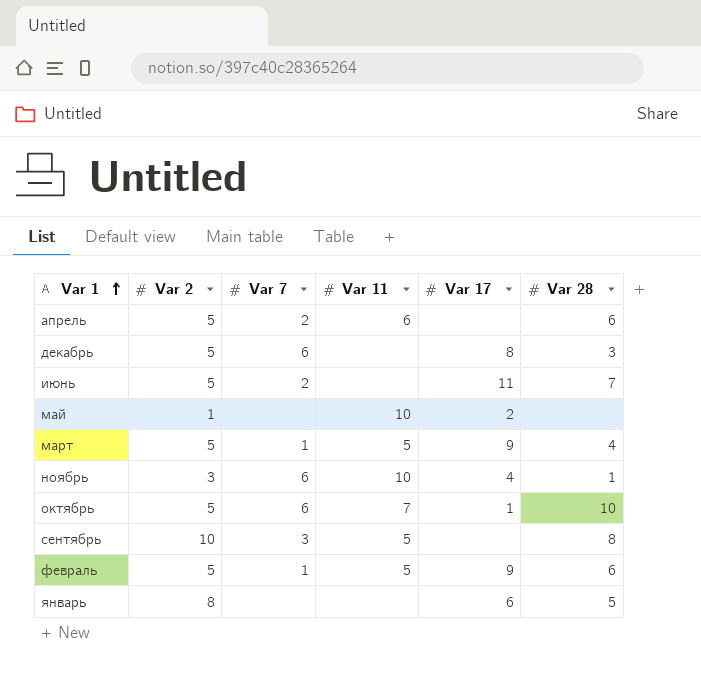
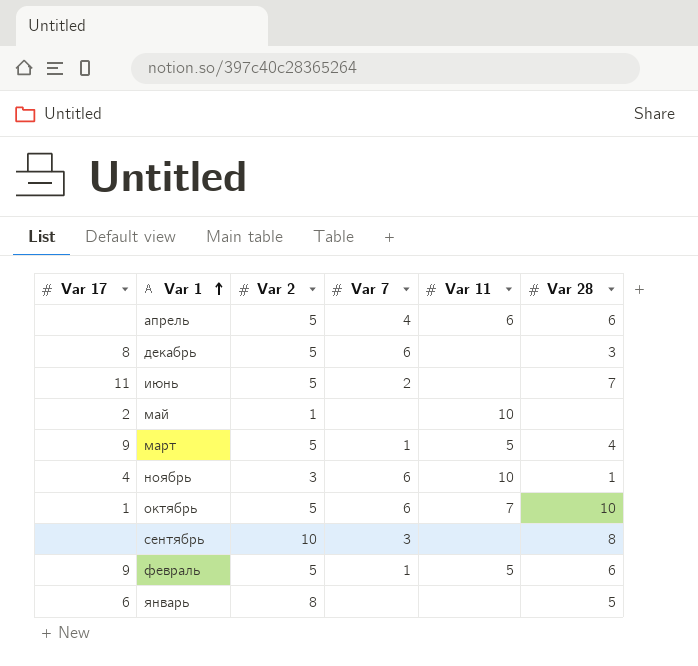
column Var 17 | position: 5 -> 1
апрель | Var 7: 2 -> 4
сентябрь | Var 11: 5 -> none

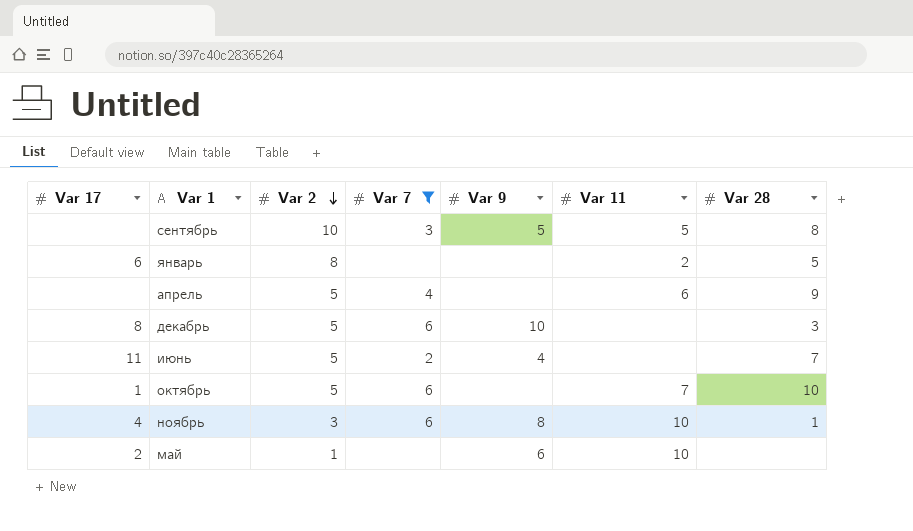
filter: none -> Var 7 != 1
row order: Var 1 ascending -> Var 2 descending
column Var 9 | position: none -> 5
сентябрь | Var 11: none -> 5
январь | Var 11: none -> 2
апрель | Var 28: 6 -> 9

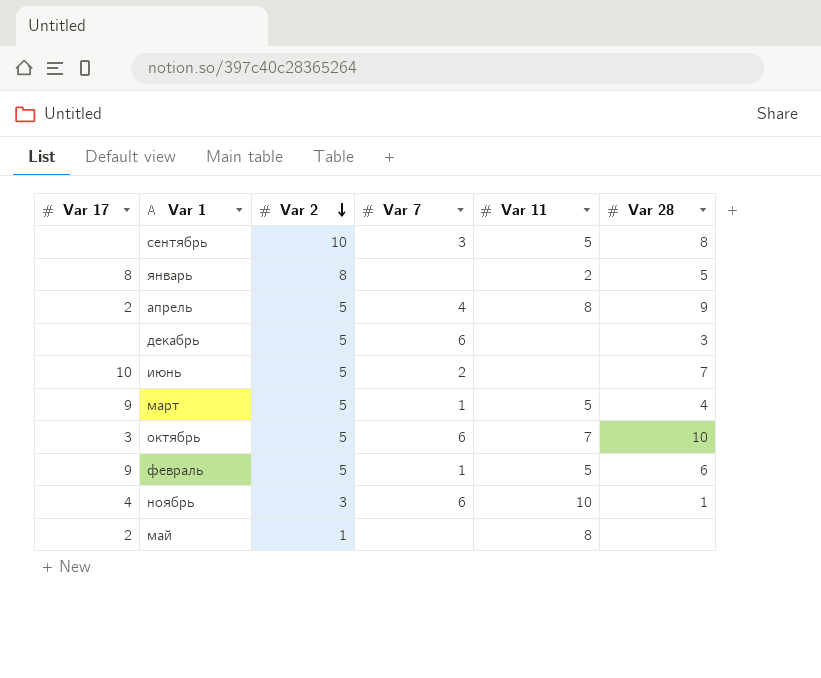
filter: Var 7 != 1 -> none
column Var 9 | position: 5 -> none
январь | Var 17: 6 -> 8
апрель | Var 17: none -> 2
апрель | Var 11: 6 -> 8
декабрь | Var 17: 8 -> none
июнь | Var 17: 11 -> 10
октябрь | Var 17: 1 -> 3
май | Var 11: 10 -> 8

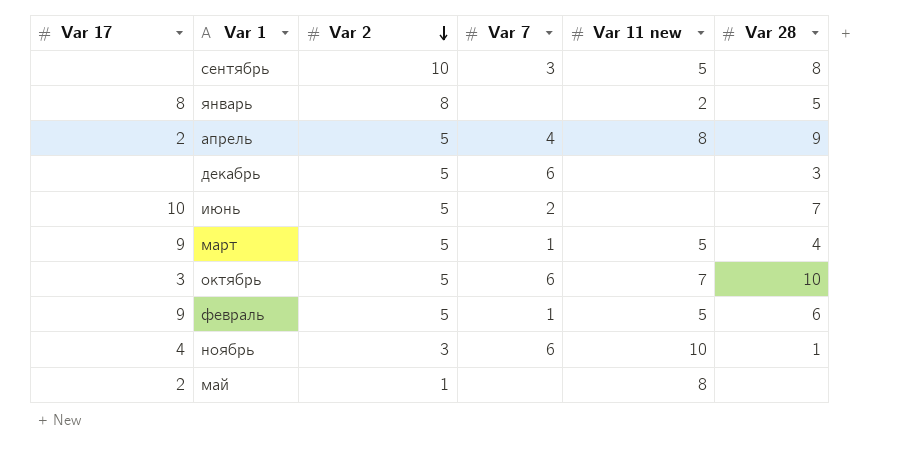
column name: Var 11 -> Var 11 new

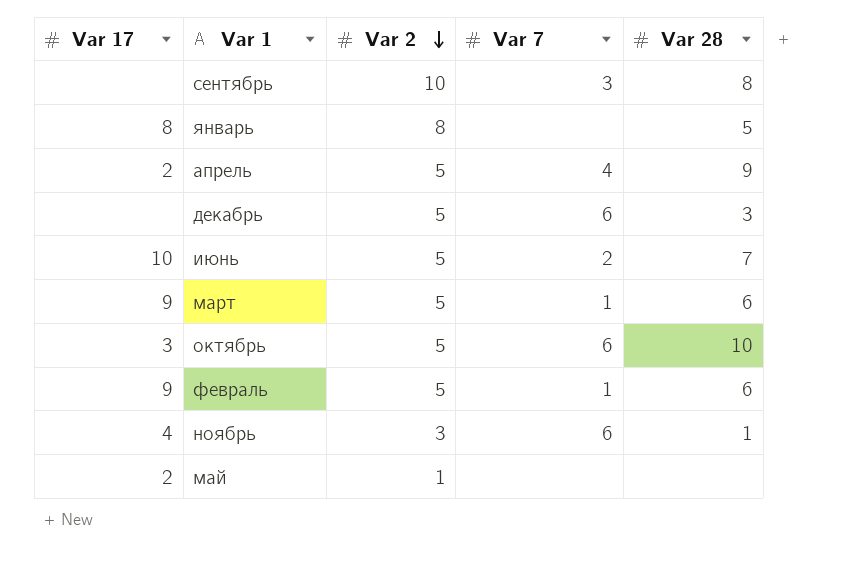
column Var 11 new | position: 5 -> none
март | Var 28: 4 -> 6

